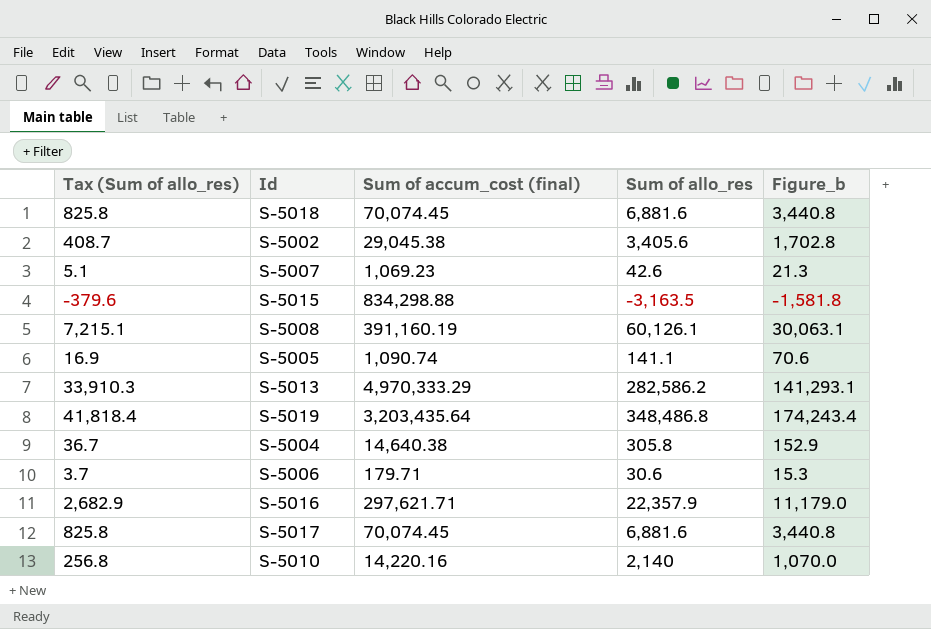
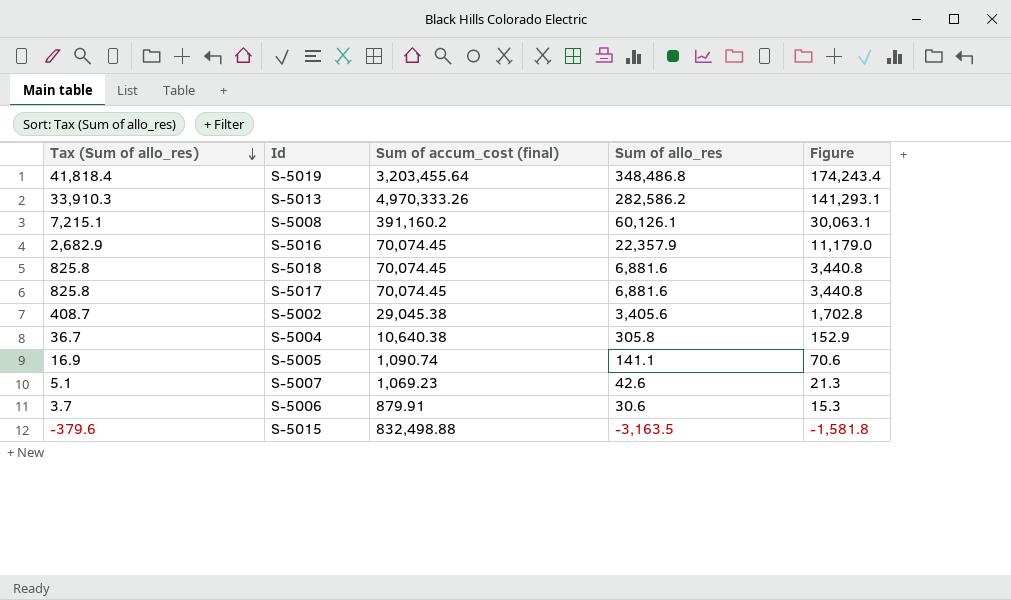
row order: none -> Tax (Sum of allo_res) descending
column name: Figure_b -> Figure
row S-5010: 256.8 | 14,220.16 | 2,140 | 1,070.0 -> none
S-5019 | Sum of accum_cost (final): 3,203,435.64 -> 3,203,455.64
S-5013 | Sum of accum_cost (final): 4,970,333.29 -> 4,970,333.26
S-5008 | Sum of accum_cost (final): 391,160.19 -> 391,160.2
S-5016 | Sum of accum_cost (final): 297,621.71 -> 70,074.45
S-5004 | Sum of accum_cost (final): 14,640.38 -> 10,640.38
S-5006 | Sum of accum_cost (final): 179.71 -> 879.91
S-5015 | Sum of accum_cost (final): 834,298.88 -> 832,498.88

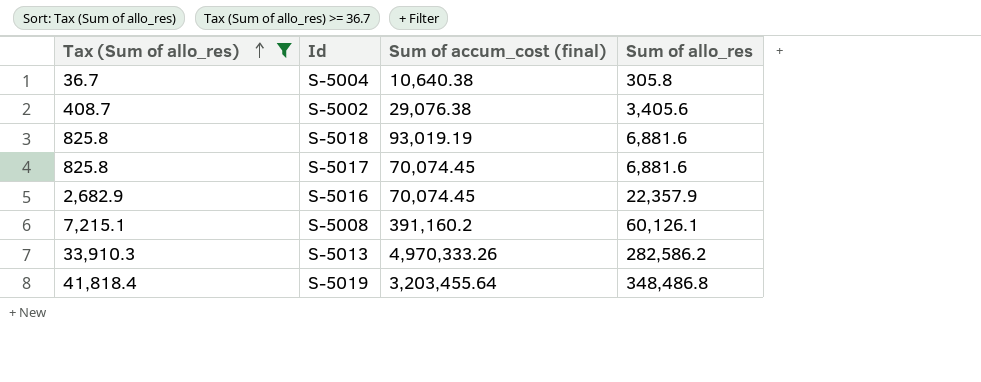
filter: none -> Tax (Sum of allo_res) >= 36.7
row order: Tax (Sum of allo_res) descending -> Tax (Sum of allo_res) ascending
column Figure | formula: [Sum of allo_res] * 0.5 -> none
S-5002 | Sum of accum_cost (final): 29,045.38 -> 29,076.38
S-5018 | Sum of accum_cost (final): 70,074.45 -> 93,019.19

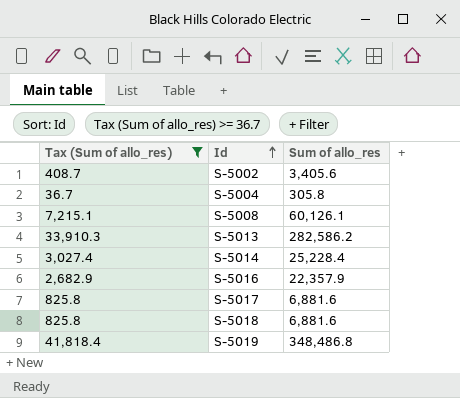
row order: Tax (Sum of allo_res) ascending -> Id ascending
column Sum of accum_cost (final) | position: 3 -> none
row S-5014: none -> 3,027.4 | 25,228.4

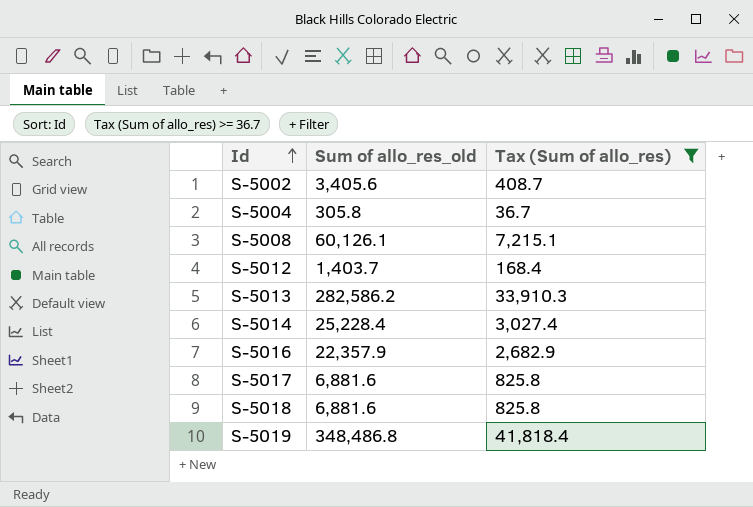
column name: Sum of allo_res -> Sum of allo_res_old
column Tax (Sum of allo_res) | position: 1 -> 3
row S-5012: none -> 1,403.7 | 168.4

